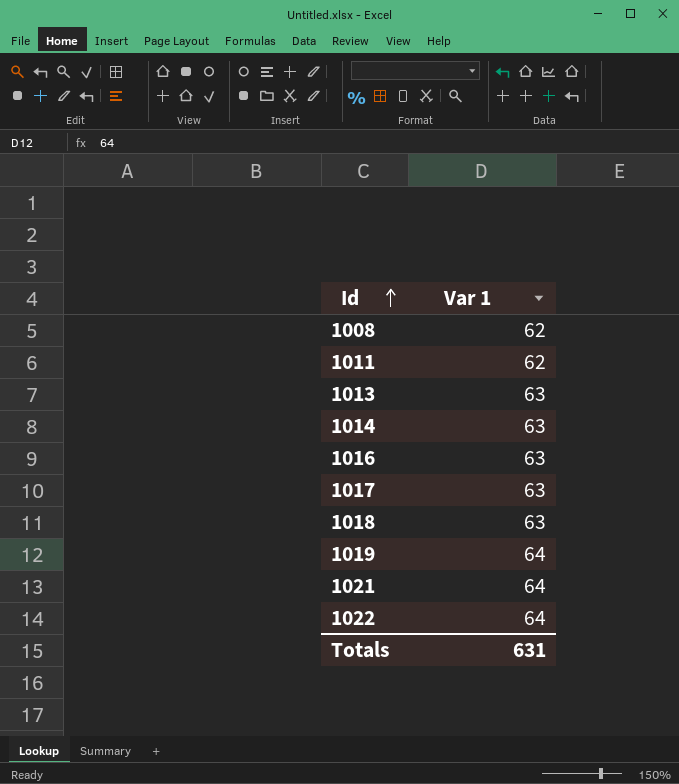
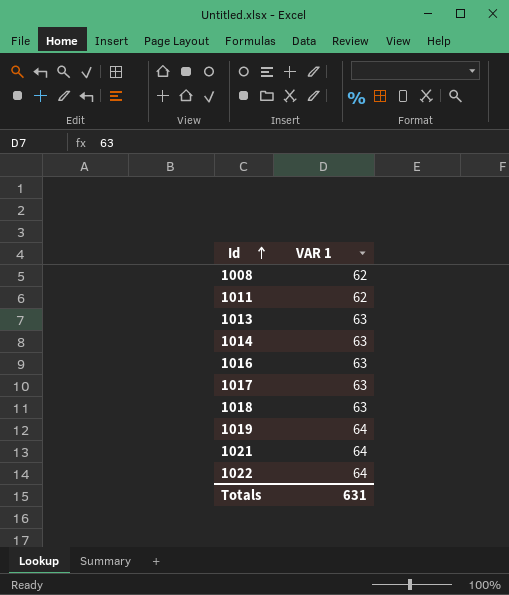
column name: Var 1 -> VAR 1

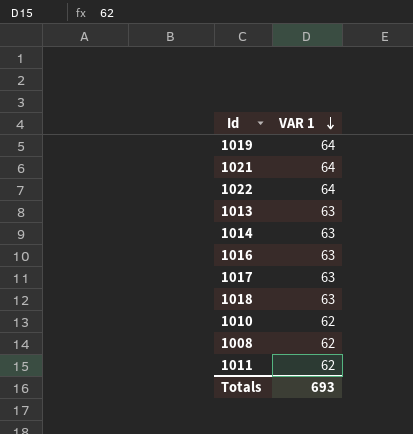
row order: Id ascending -> VAR 1 descending
row 1010: none -> 62
Totals | VAR 1: 631 -> 693

